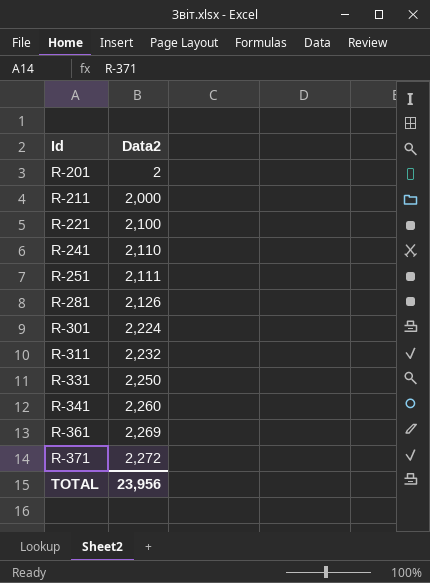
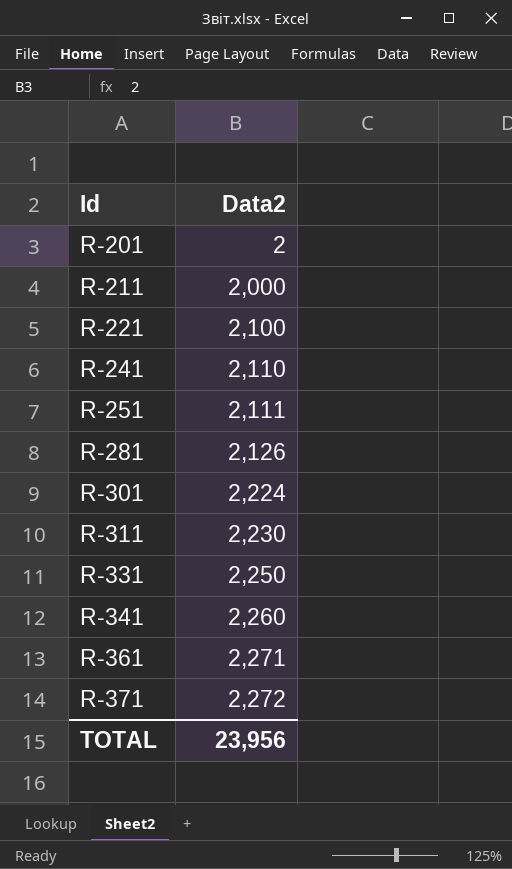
R-311 | Data2: 2,232 -> 2,230
R-361 | Data2: 2,269 -> 2,271

